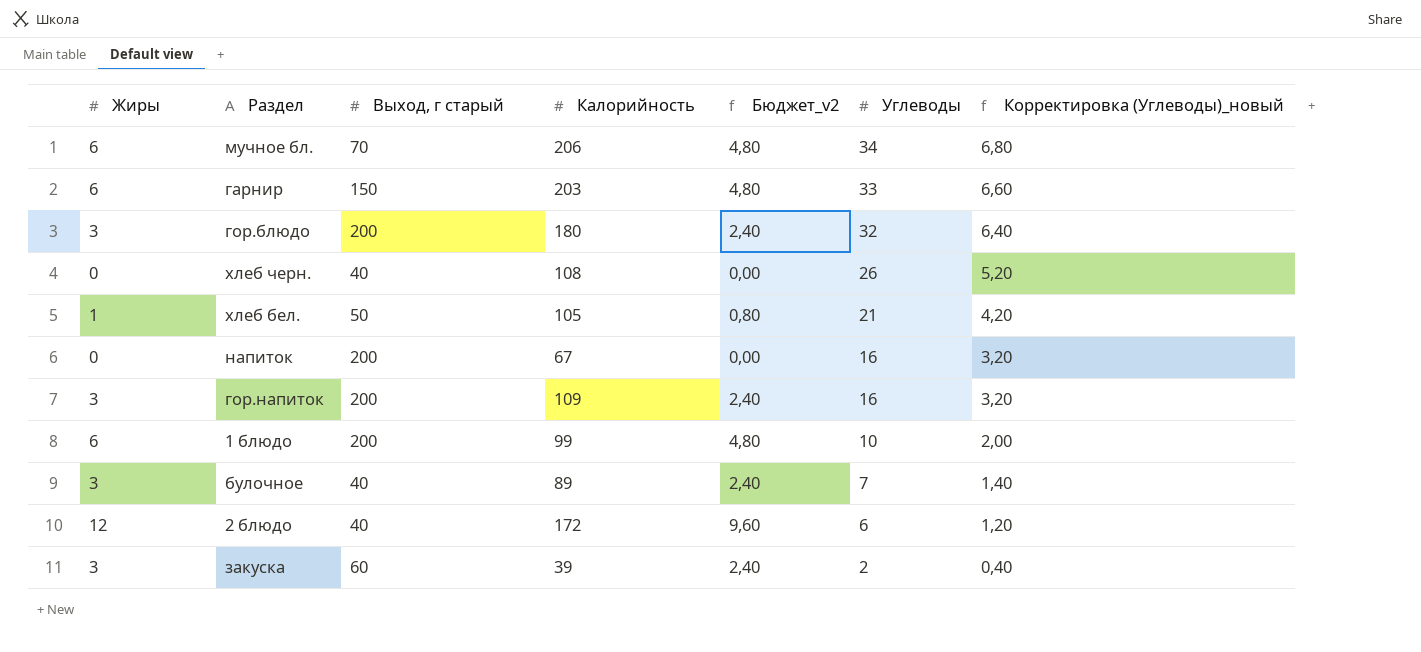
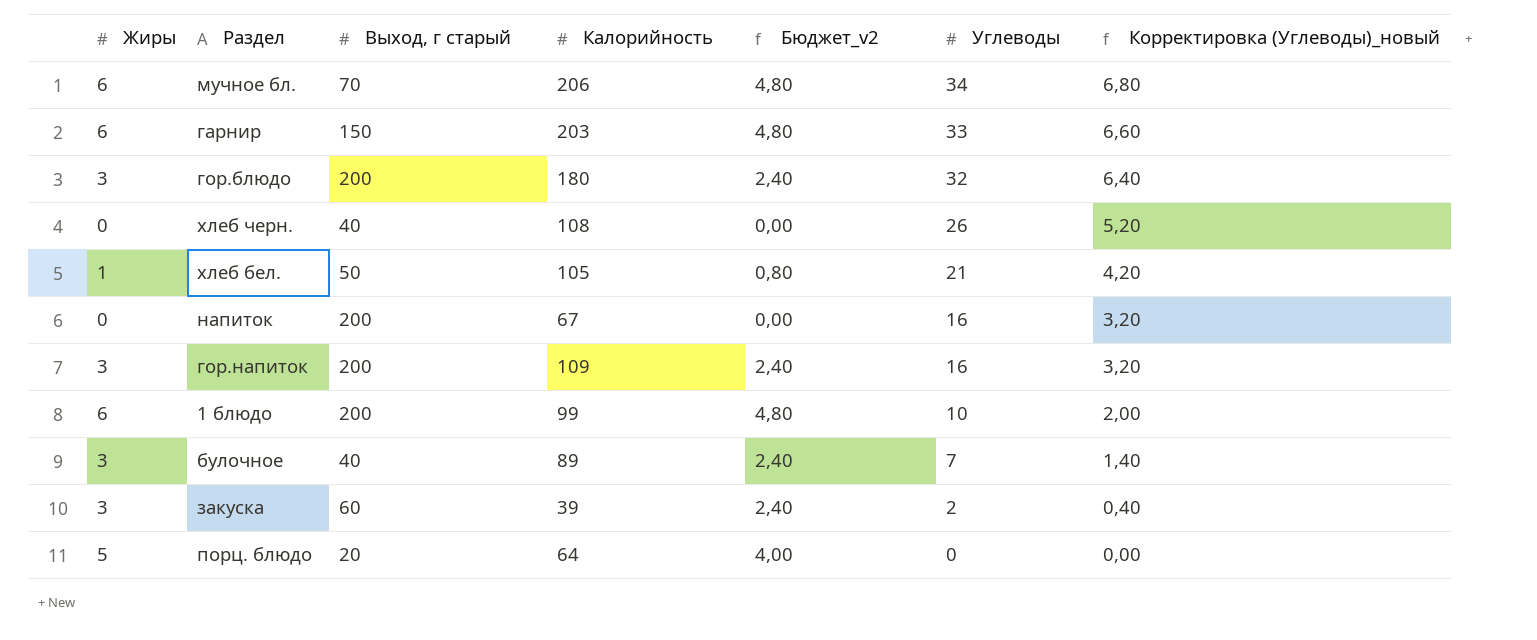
row 2 блюдо: 12 | 40 | 172 | 9,60 | 6 | 1,20 -> none
row порц. блюдо: none -> 5 | 20 | 64 | 4,00 | 0 | 0,00

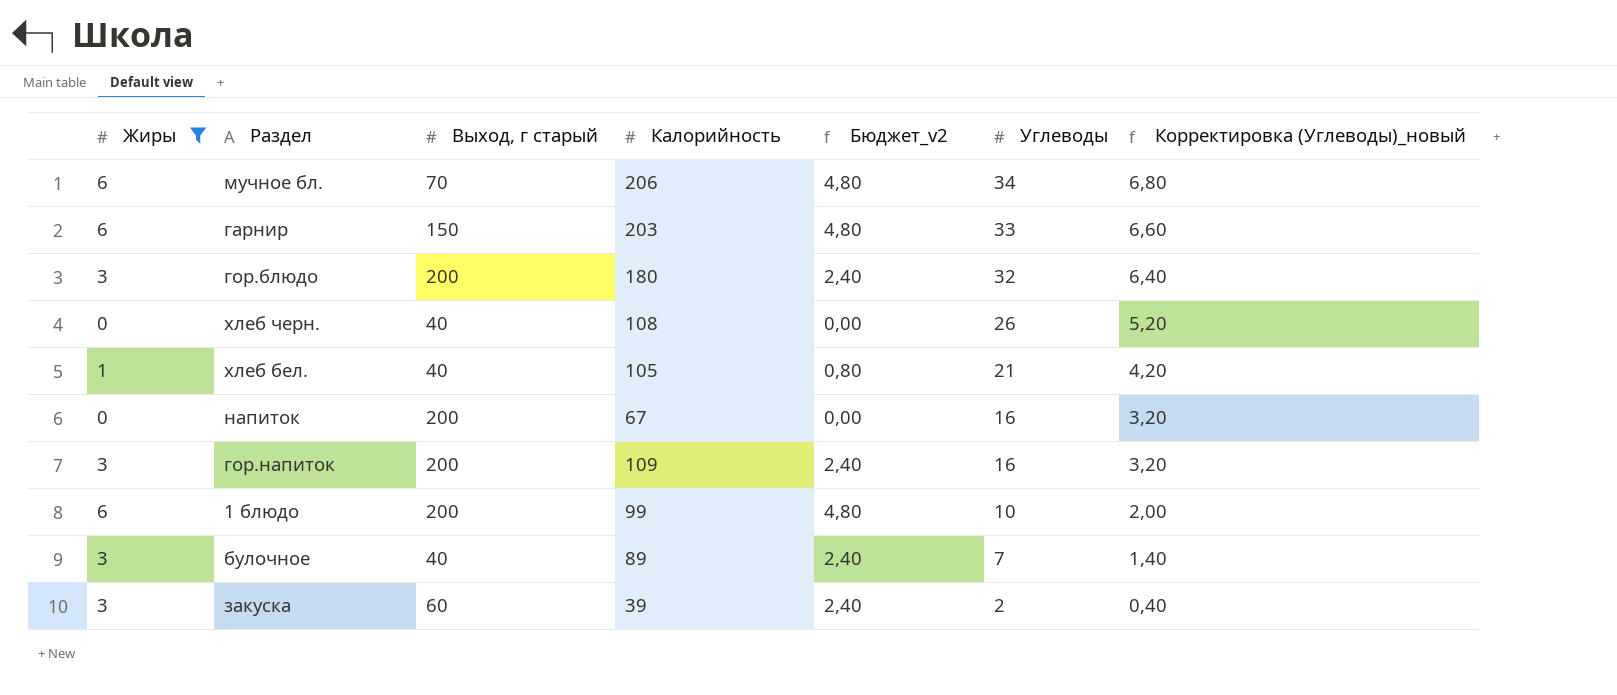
filter: none -> Жиры != 5
хлеб бел. | Выход, г старый: 50 -> 40

